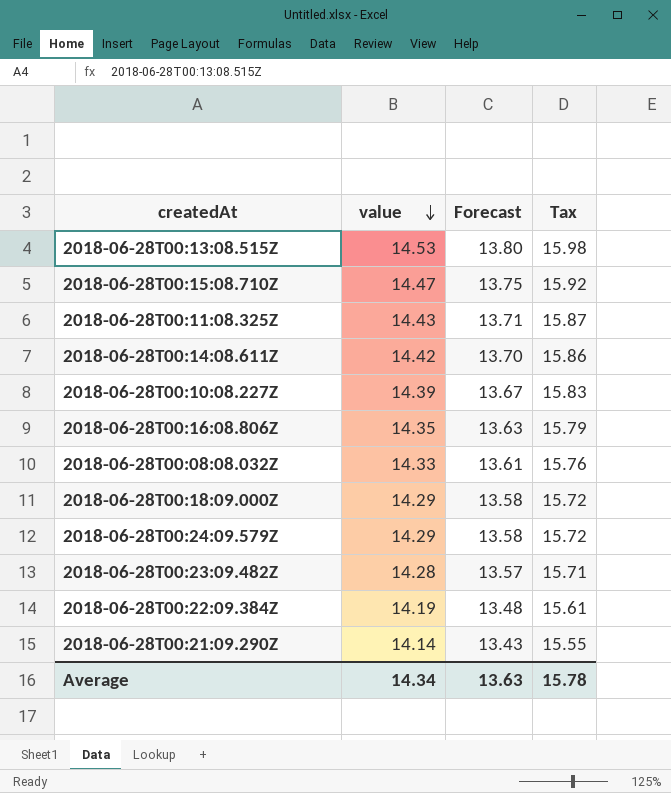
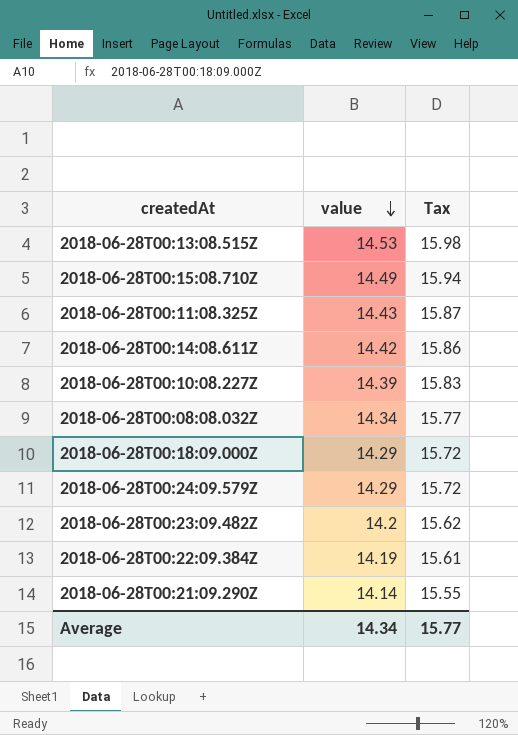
column Forecast | formula: [value] * 0.95 -> none
row 2018-06-28T00:16:08.806Z: 14.35 | 13.63 | 15.79 -> none
2018-06-28T00:15:08.710Z | value: 14.47 -> 14.49
2018-06-28T00:15:08.710Z | Tax: 15.92 -> 15.94
2018-06-28T00:08:08.032Z | value: 14.33 -> 14.34
2018-06-28T00:08:08.032Z | Tax: 15.76 -> 15.77
2018-06-28T00:23:09.482Z | value: 14.28 -> 14.2
2018-06-28T00:23:09.482Z | Tax: 15.71 -> 15.62
Average | Tax: 15.78 -> 15.77

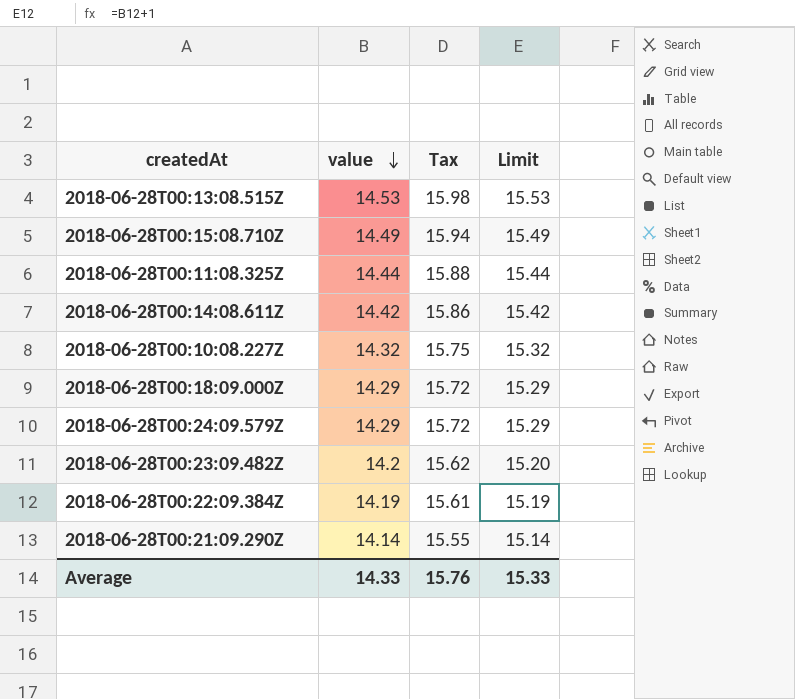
column Limit | formula: none -> [value] + 1
row 2018-06-28T00:08:08.032Z: 14.34 | 15.77 -> none
2018-06-28T00:11:08.325Z | value: 14.43 -> 14.44
2018-06-28T00:11:08.325Z | Tax: 15.87 -> 15.88
2018-06-28T00:10:08.227Z | value: 14.39 -> 14.32
2018-06-28T00:10:08.227Z | Tax: 15.83 -> 15.75
Average | value: 14.34 -> 14.33
Average | Tax: 15.77 -> 15.76

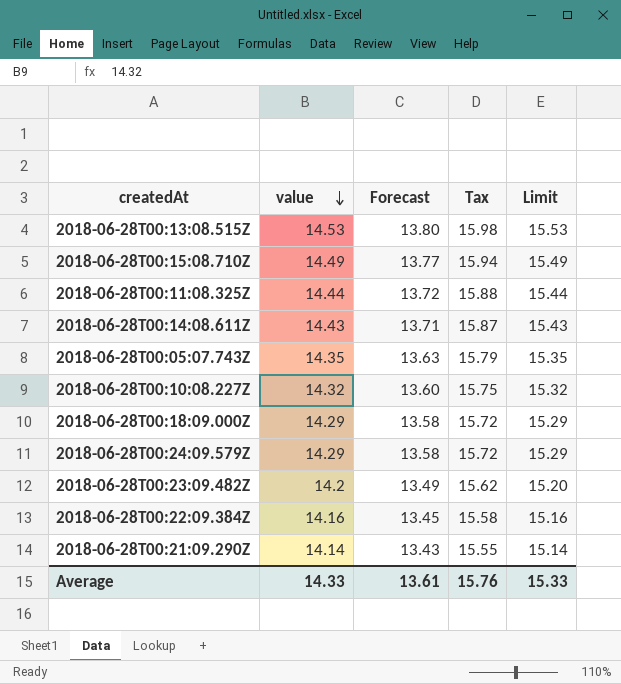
column Forecast | formula: none -> [value] * 0.95
2018-06-28T00:14:08.611Z | value: 14.42 -> 14.43
2018-06-28T00:14:08.611Z | Tax: 15.86 -> 15.87
2018-06-28T00:14:08.611Z | Limit: 15.42 -> 15.43
row 2018-06-28T00:05:07.743Z: none -> 14.35 | 13.63 | 15.79 | 15.35
2018-06-28T00:22:09.384Z | value: 14.19 -> 14.16
2018-06-28T00:22:09.384Z | Tax: 15.61 -> 15.58
2018-06-28T00:22:09.384Z | Limit: 15.19 -> 15.16

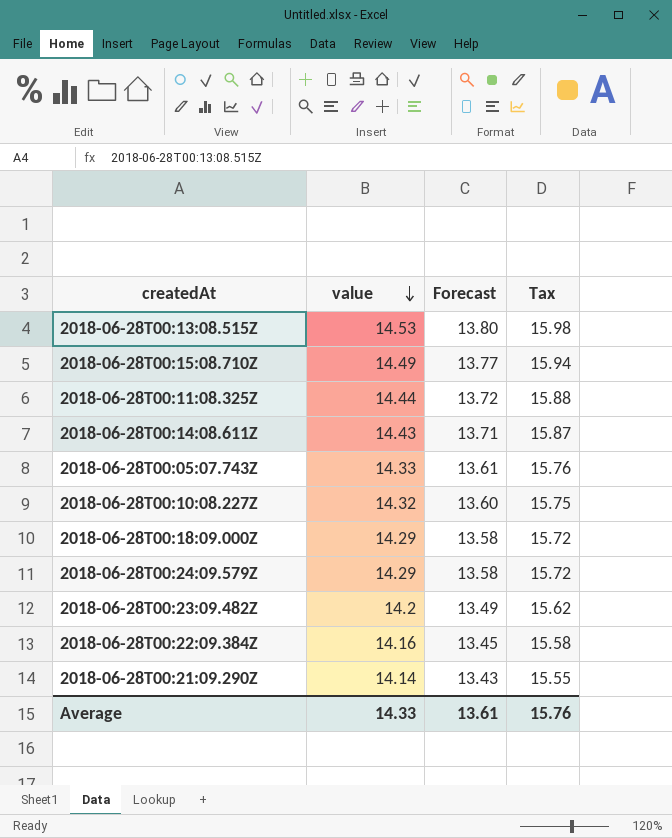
column Limit | formula: [value] + 1 -> none
2018-06-28T00:05:07.743Z | value: 14.35 -> 14.33
2018-06-28T00:05:07.743Z | Forecast: 13.63 -> 13.61
2018-06-28T00:05:07.743Z | Tax: 15.79 -> 15.76

